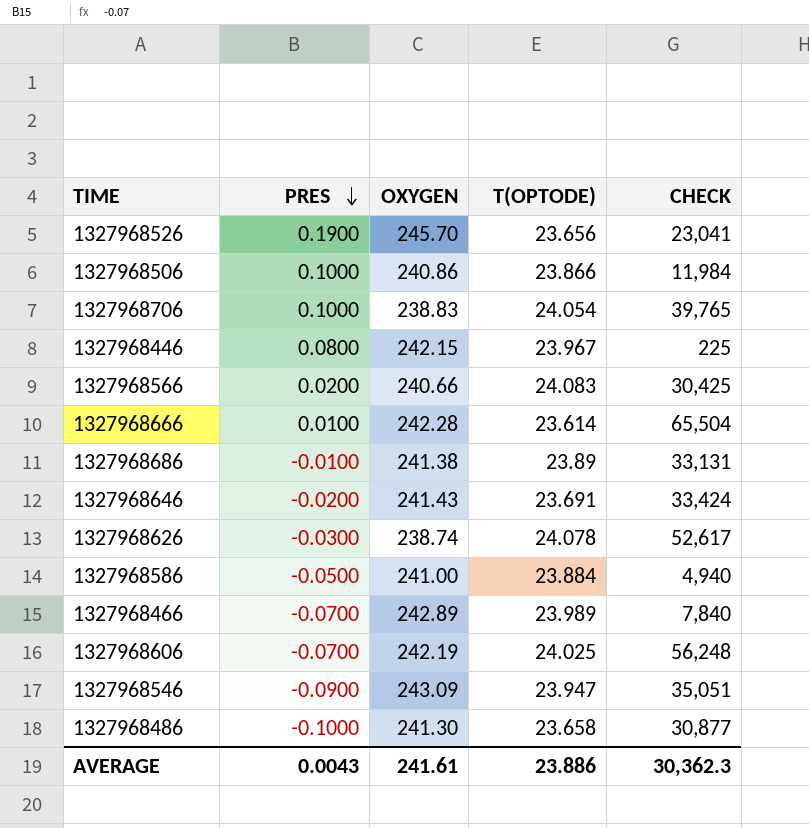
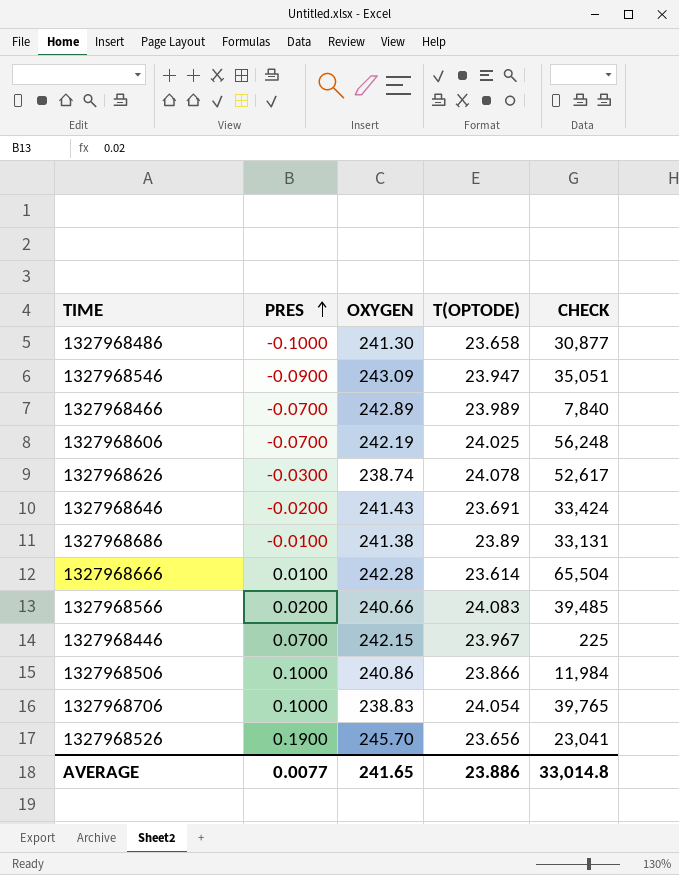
row order: PRES descending -> PRES ascending
row 1327968586: -0.0500 | 241.00 | 23.884 | 4,940 -> none
1327968566 | CHECK: 30,425 -> 39,485
1327968446 | PRES: 0.0800 -> 0.0700
AVERAGE | PRES: 0.0043 -> 0.0077
AVERAGE | OXYGEN: 241.61 -> 241.65
AVERAGE | CHECK: 30,362.3 -> 33,014.8

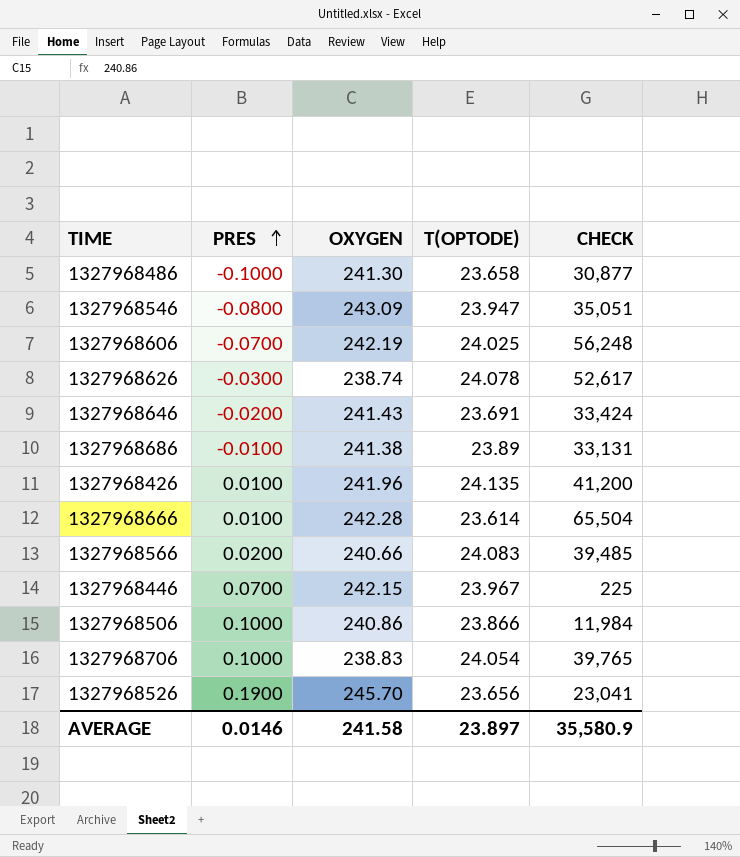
row 1327968466: -0.0700 | 242.89 | 23.989 | 7,840 -> none
1327968546 | PRES: -0.0900 -> -0.0800
row 1327968426: none -> 0.0100 | 241.96 | 24.135 | 41,200
AVERAGE | PRES: 0.0077 -> 0.0146
AVERAGE | OXYGEN: 241.65 -> 241.58
AVERAGE | T(OPTODE): 23.886 -> 23.897
AVERAGE | CHECK: 33,014.8 -> 35,580.9

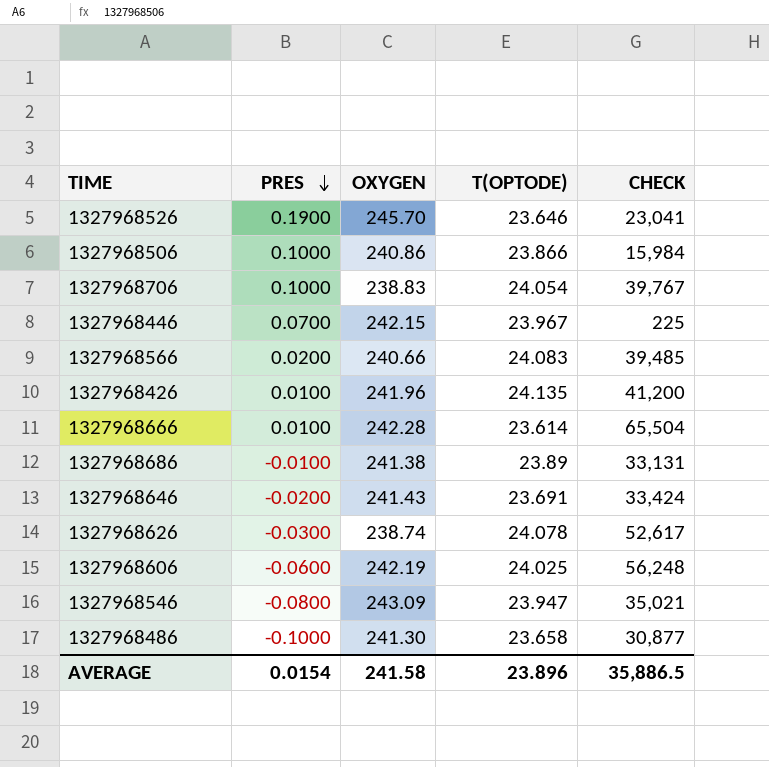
row order: PRES ascending -> PRES descending
1327968526 | T(OPTODE): 23.656 -> 23.646
1327968506 | CHECK: 11,984 -> 15,984
1327968706 | CHECK: 39,765 -> 39,767
1327968606 | PRES: -0.0700 -> -0.0600
1327968546 | CHECK: 35,051 -> 35,021
AVERAGE | PRES: 0.0146 -> 0.0154
AVERAGE | T(OPTODE): 23.897 -> 23.896
AVERAGE | CHECK: 35,580.9 -> 35,886.5

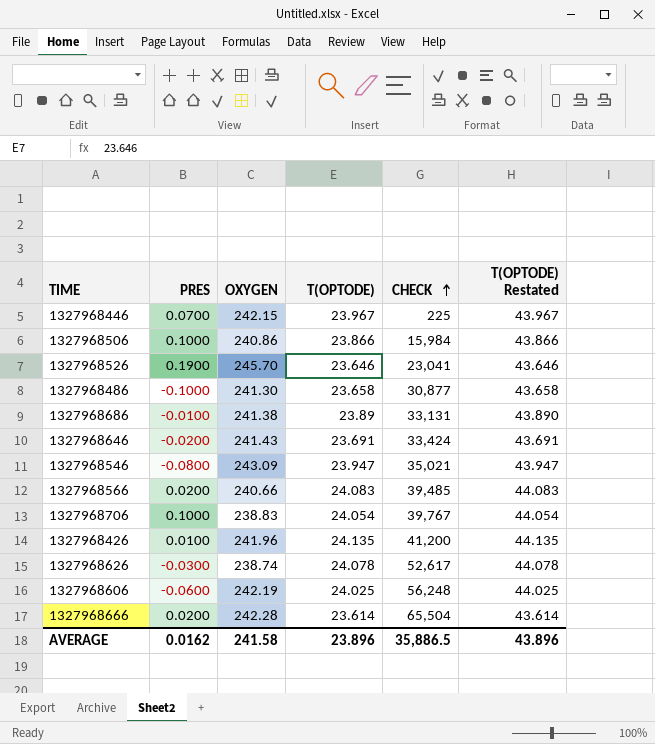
row order: PRES descending -> CHECK ascending
column T(OPTODE) Restated | formula: none -> [T(OPTODE)] + 20
1327968666 | PRES: 0.0100 -> 0.0200
AVERAGE | PRES: 0.0154 -> 0.0162

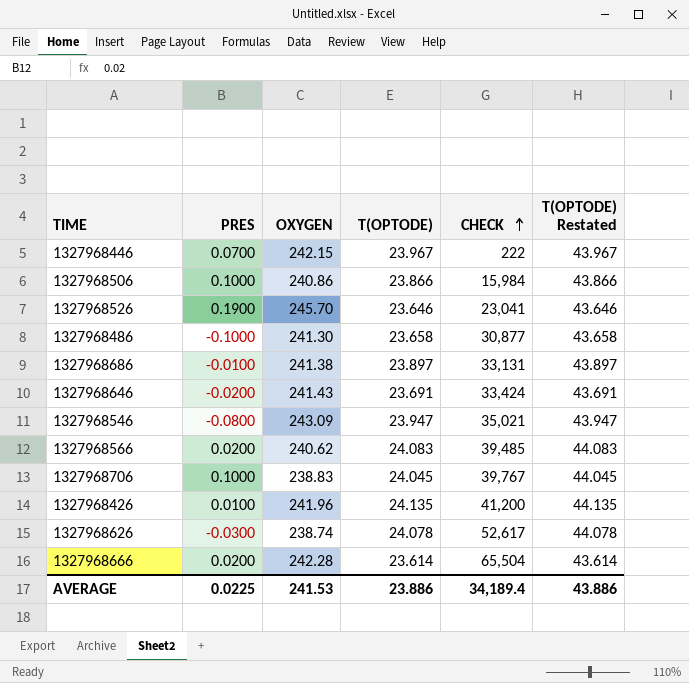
row 1327968606: -0.0600 | 242.19 | 24.025 | 56,248 | 44.025 -> none
1327968446 | CHECK: 225 -> 222
1327968686 | T(OPTODE): 23.89 -> 23.897
1327968686 | T(OPTODE) Restated: 43.890 -> 43.897
1327968566 | OXYGEN: 240.66 -> 240.62
1327968706 | T(OPTODE): 24.054 -> 24.045
1327968706 | T(OPTODE) Restated: 44.054 -> 44.045
AVERAGE | PRES: 0.0162 -> 0.0225
AVERAGE | OXYGEN: 241.58 -> 241.53
AVERAGE | T(OPTODE): 23.896 -> 23.886
AVERAGE | CHECK: 35,886.5 -> 34,189.4
AVERAGE | T(OPTODE) Restated: 43.896 -> 43.886

